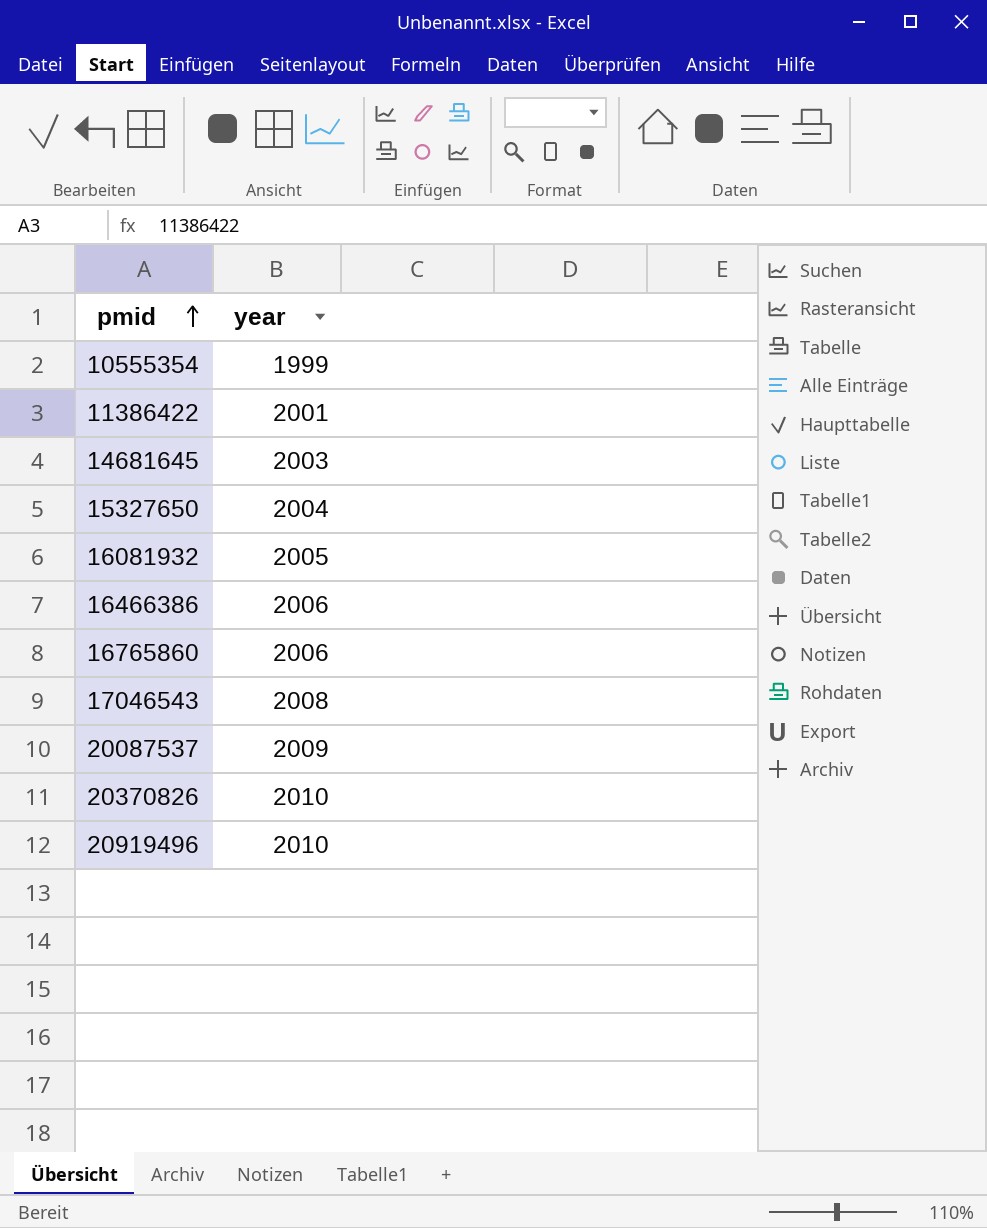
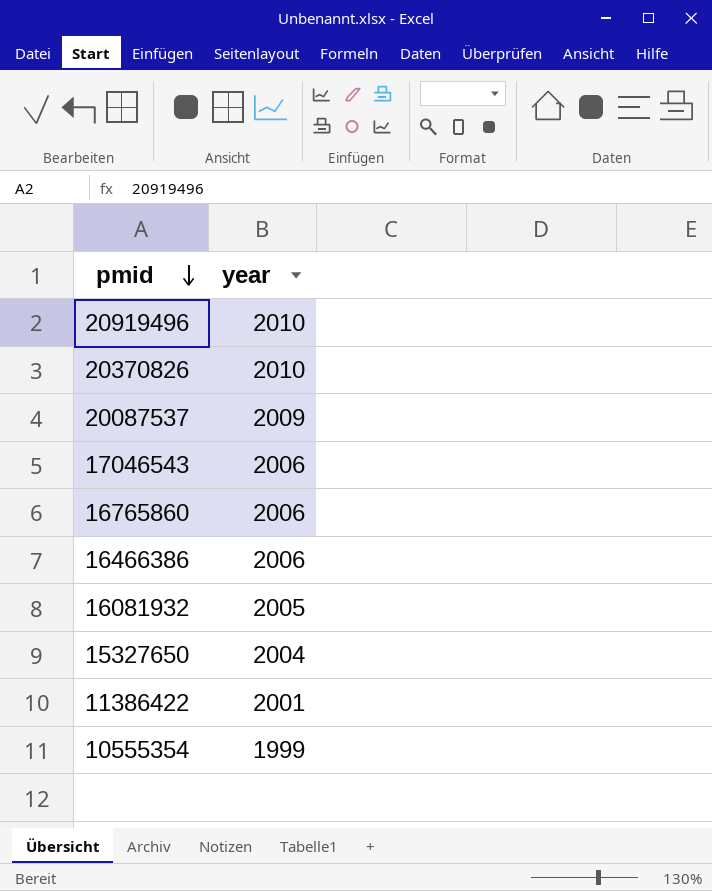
row order: pmid ascending -> pmid descending
row 14681645: 2003 -> none
17046543 | year: 2008 -> 2006

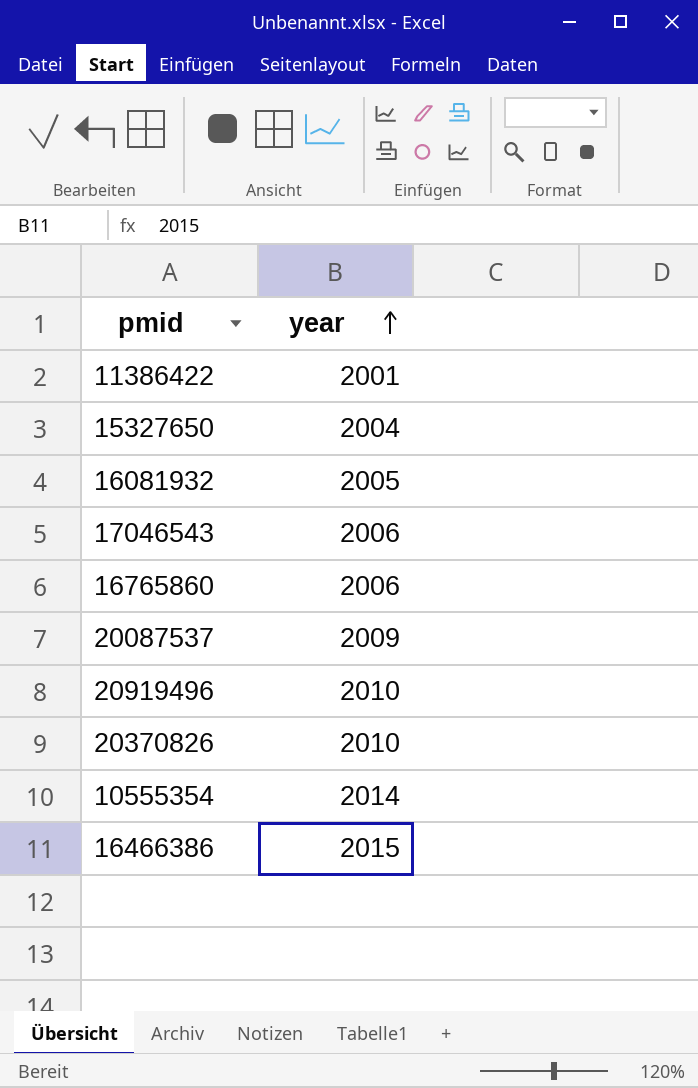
row order: pmid descending -> year ascending
10555354 | year: 1999 -> 2014
16466386 | year: 2006 -> 2015

